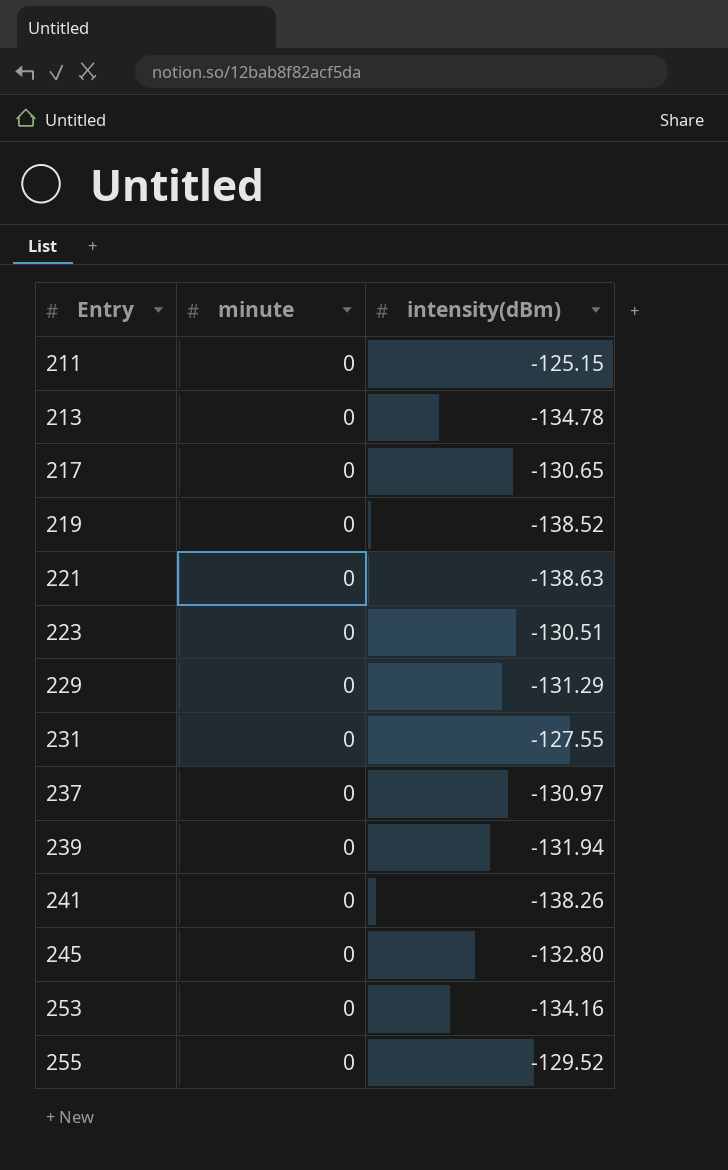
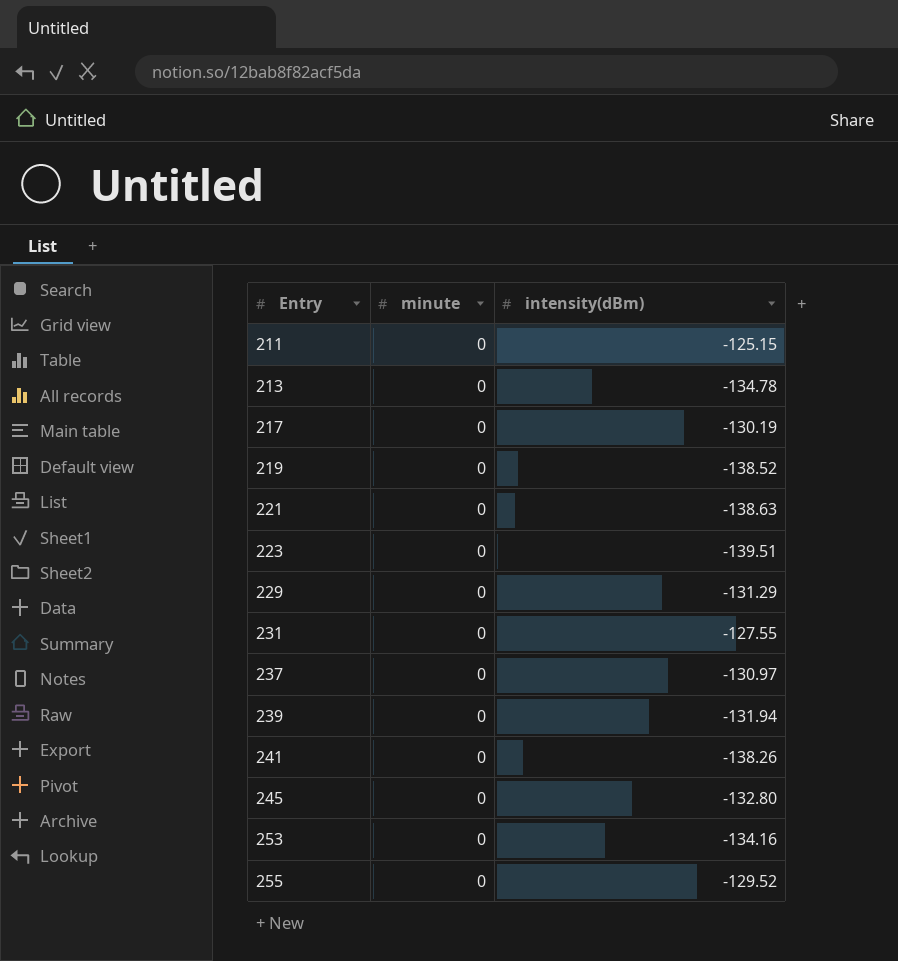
217 | intensity(dBm): -130.65 -> -130.19
223 | intensity(dBm): -130.51 -> -139.51

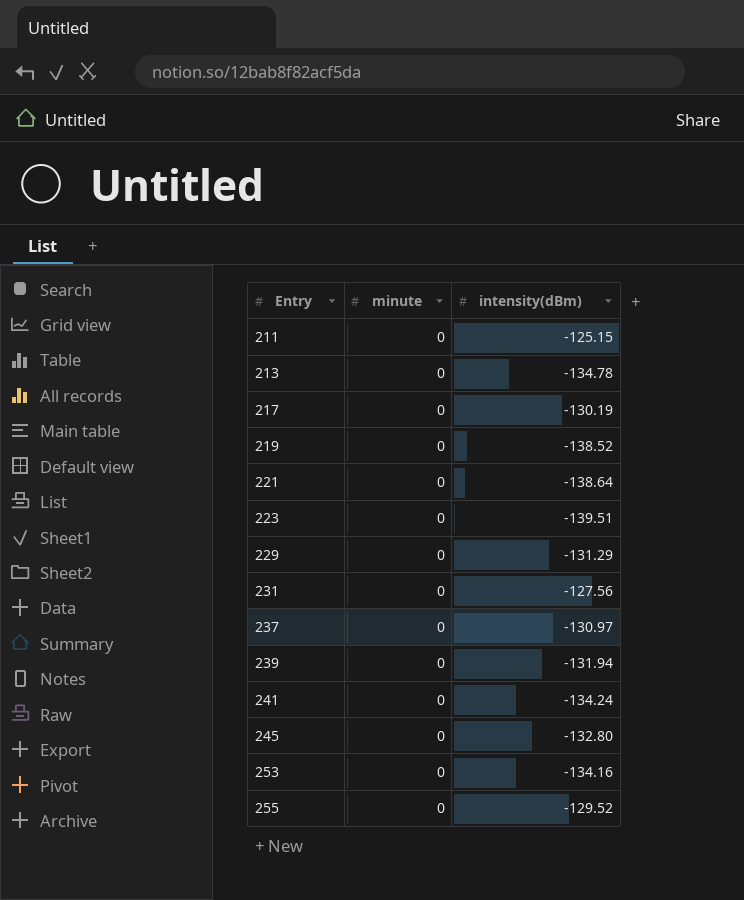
221 | intensity(dBm): -138.63 -> -138.64
231 | intensity(dBm): -127.55 -> -127.56
241 | intensity(dBm): -138.26 -> -134.24

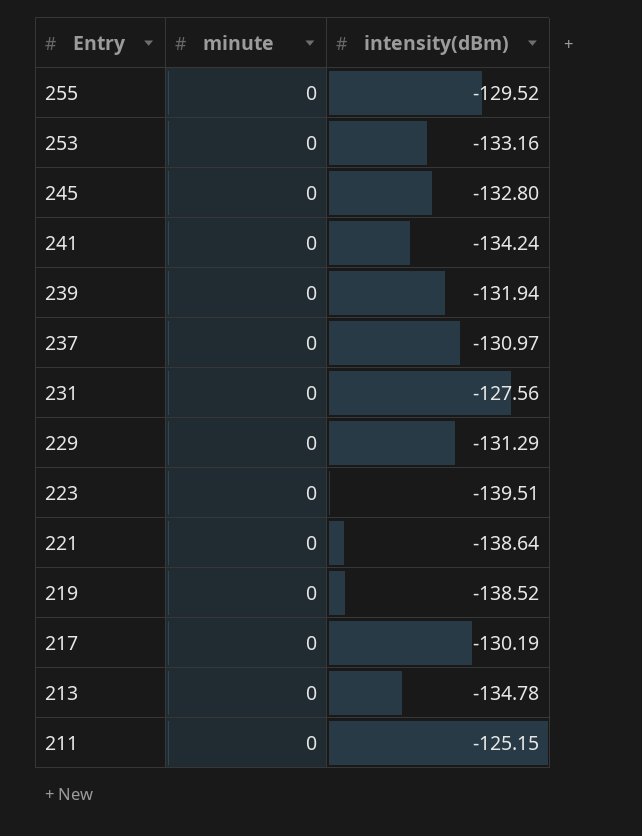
row order: Entry ascending -> Entry descending
253 | intensity(dBm): -134.16 -> -133.16

